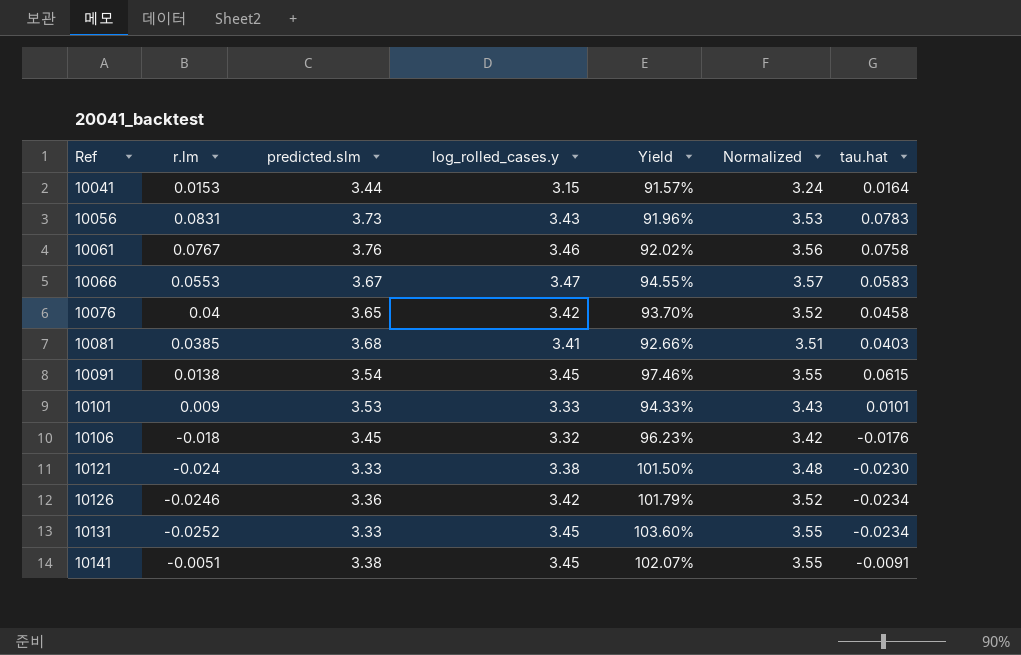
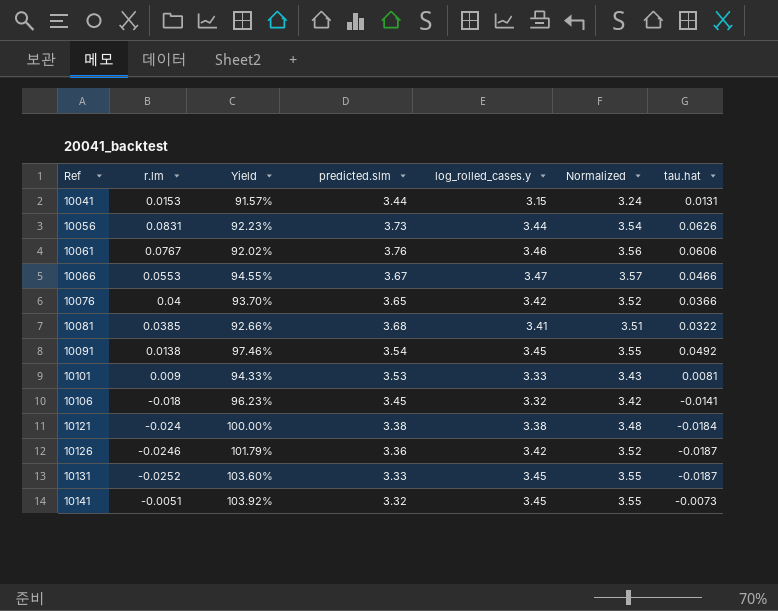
column Yield | position: 5 -> 3
10041 | tau.hat: 0.0164 -> 0.0131
10056 | Yield: 91.96% -> 92.23%
10056 | log_rolled_cases.y: 3.43 -> 3.44
10056 | Normalized: 3.53 -> 3.54
10056 | tau.hat: 0.0783 -> 0.0626
10061 | tau.hat: 0.0758 -> 0.0606
10066 | tau.hat: 0.0583 -> 0.0466
10076 | tau.hat: 0.0458 -> 0.0366
10081 | tau.hat: 0.0403 -> 0.0322
10091 | tau.hat: 0.0615 -> 0.0492
10101 | tau.hat: 0.0101 -> 0.0081
10106 | tau.hat: -0.0176 -> -0.0141
10121 | Yield: 101.50% -> 100.00%
10121 | predicted.slm: 3.33 -> 3.38
10121 | tau.hat: -0.0230 -> -0.0184
10126 | tau.hat: -0.0234 -> -0.0187
10131 | tau.hat: -0.0234 -> -0.0187
10141 | Yield: 102.07% -> 103.92%
10141 | predicted.slm: 3.38 -> 3.32
10141 | tau.hat: -0.0091 -> -0.0073

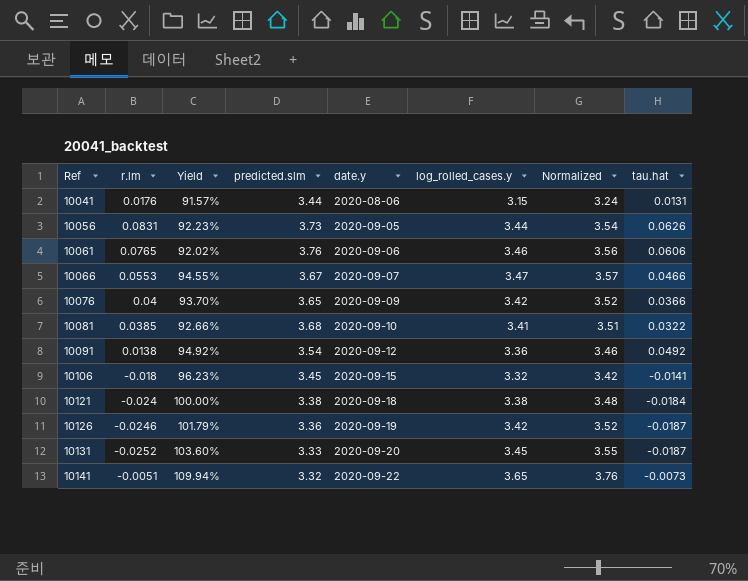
column date.y | position: none -> 5
row 10101: 0.009 | 94.33% | 3.53 | 3.33 | 3.43 | 0.0081 -> none
10041 | r.lm: 0.0153 -> 0.0176
10061 | r.lm: 0.0767 -> 0.0765
10091 | Yield: 97.46% -> 94.92%
10091 | log_rolled_cases.y: 3.45 -> 3.36
10091 | Normalized: 3.55 -> 3.46
10141 | Yield: 103.92% -> 109.94%
10141 | log_rolled_cases.y: 3.45 -> 3.65
10141 | Normalized: 3.55 -> 3.76

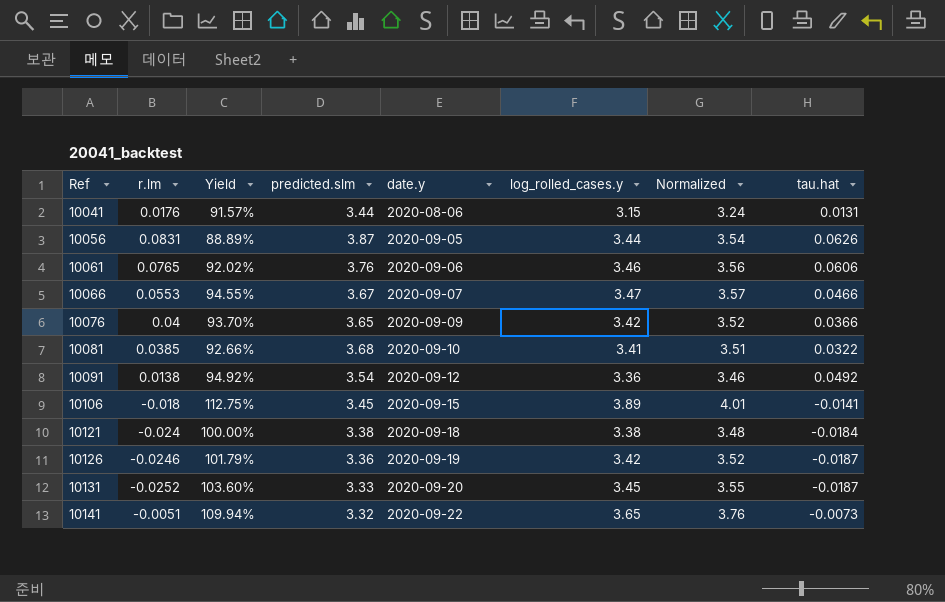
10056 | Yield: 92.23% -> 88.89%
10056 | predicted.slm: 3.73 -> 3.87
10106 | Yield: 96.23% -> 112.75%
10106 | log_rolled_cases.y: 3.32 -> 3.89
10106 | Normalized: 3.42 -> 4.01

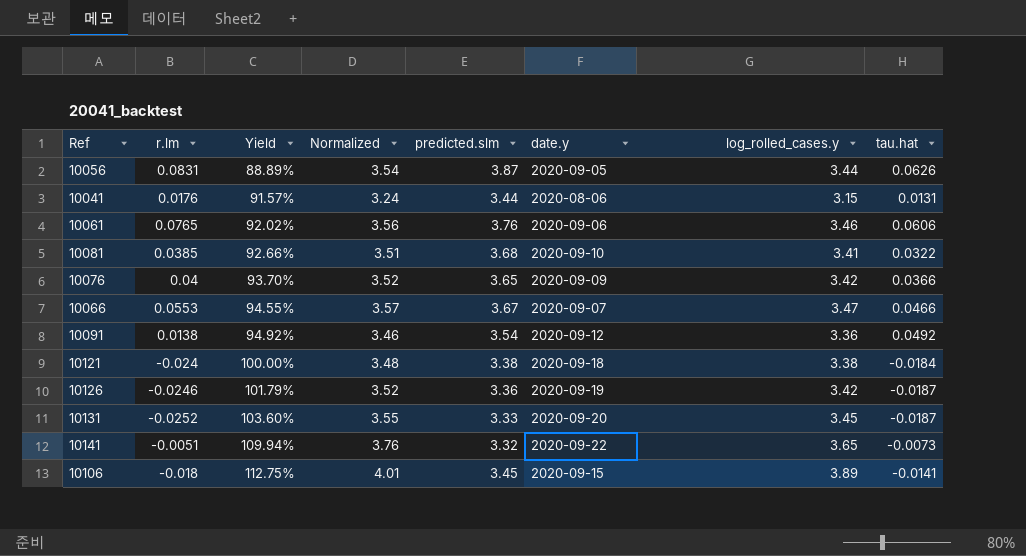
row order: Ref ascending -> Yield ascending
column Normalized | position: 7 -> 4

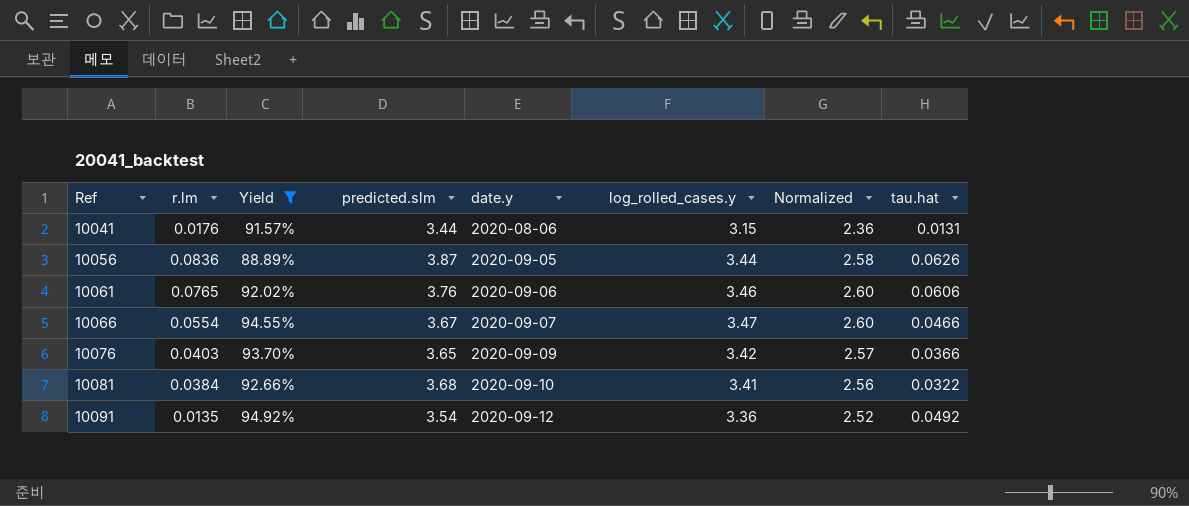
filter: none -> Yield <= 94.92%
row order: Yield ascending -> Ref ascending
column Normalized | formula: [log_rolled_cases.y] * 1.03 -> [log_rolled_cases.y] * 0.75
column Normalized | position: 4 -> 7
10056 | r.lm: 0.0831 -> 0.0836
10066 | r.lm: 0.0553 -> 0.0554
10076 | r.lm: 0.04 -> 0.0403
10081 | r.lm: 0.0385 -> 0.0384
10091 | r.lm: 0.0138 -> 0.0135

